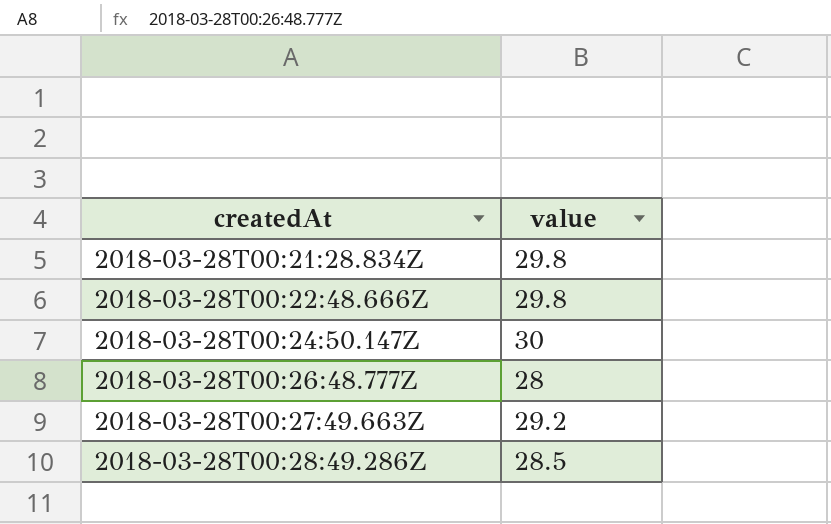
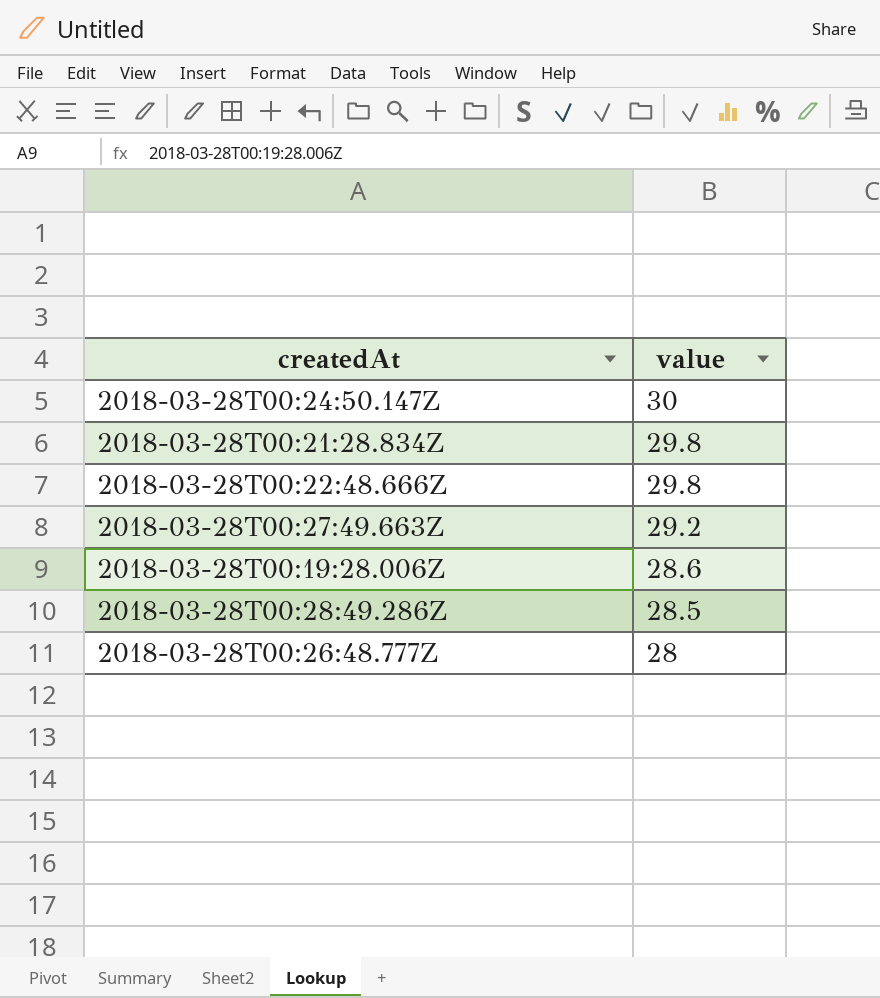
row order: createdAt ascending -> value descending
row 2018-03-28T00:19:28.006Z: none -> 28.6

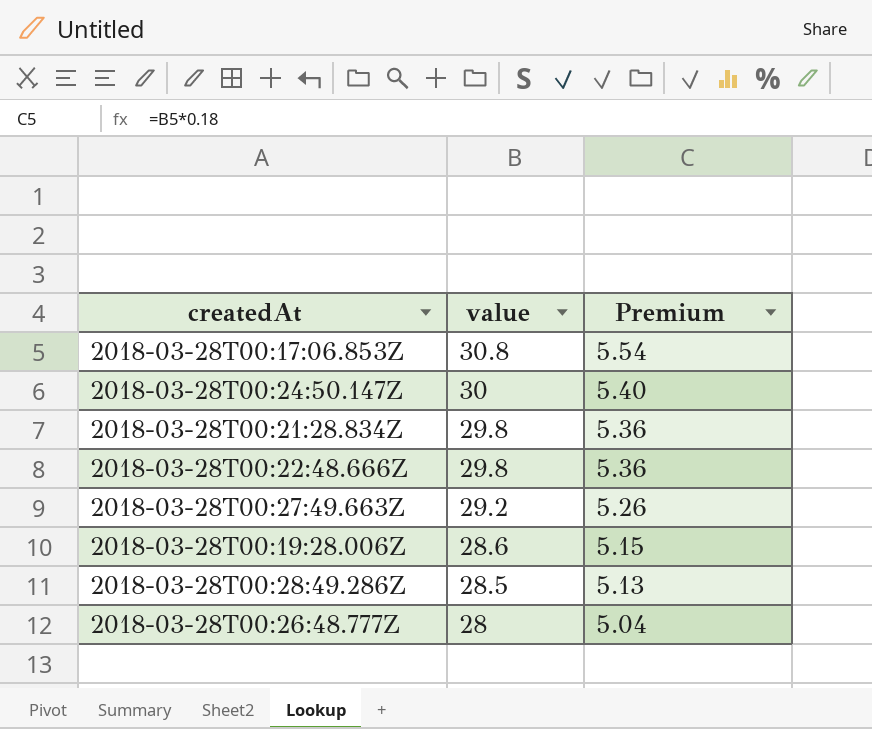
column Premium | formula: none -> [value] * 0.18
row 2018-03-28T00:17:06.853Z: none -> 30.8 | 5.54

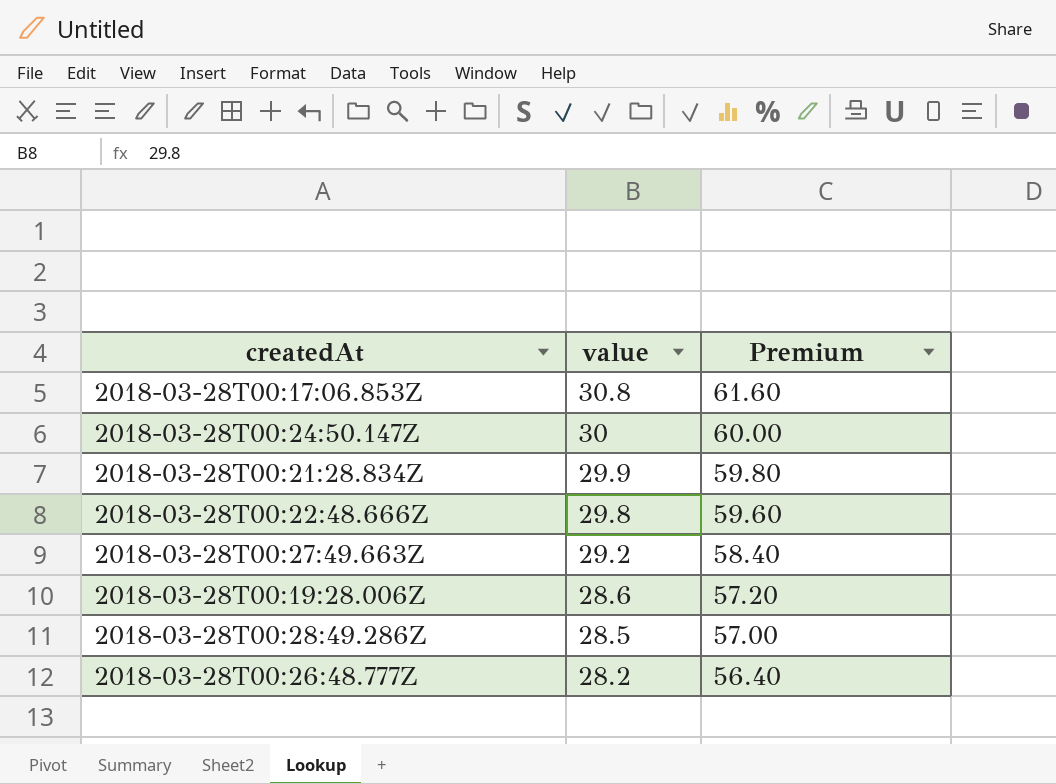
column Premium | formula: [value] * 0.18 -> [value] * 2
2018-03-28T00:21:28.834Z | value: 29.8 -> 29.9
2018-03-28T00:26:48.777Z | value: 28 -> 28.2

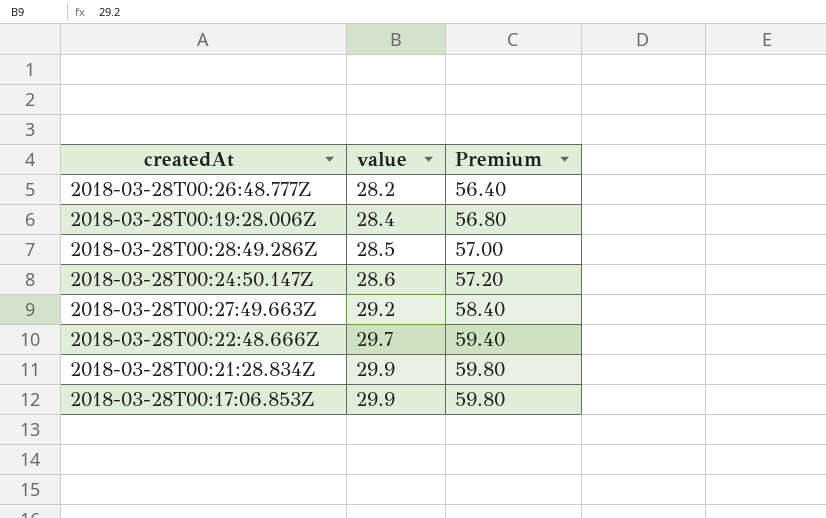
row order: value descending -> value ascending
2018-03-28T00:19:28.006Z | value: 28.6 -> 28.4
2018-03-28T00:19:28.006Z | Premium: 57.20 -> 56.80
2018-03-28T00:24:50.147Z | value: 30 -> 28.6
2018-03-28T00:24:50.147Z | Premium: 60.00 -> 57.20
2018-03-28T00:22:48.666Z | value: 29.8 -> 29.7
2018-03-28T00:22:48.666Z | Premium: 59.60 -> 59.40
2018-03-28T00:17:06.853Z | value: 30.8 -> 29.9
2018-03-28T00:17:06.853Z | Premium: 61.60 -> 59.80

